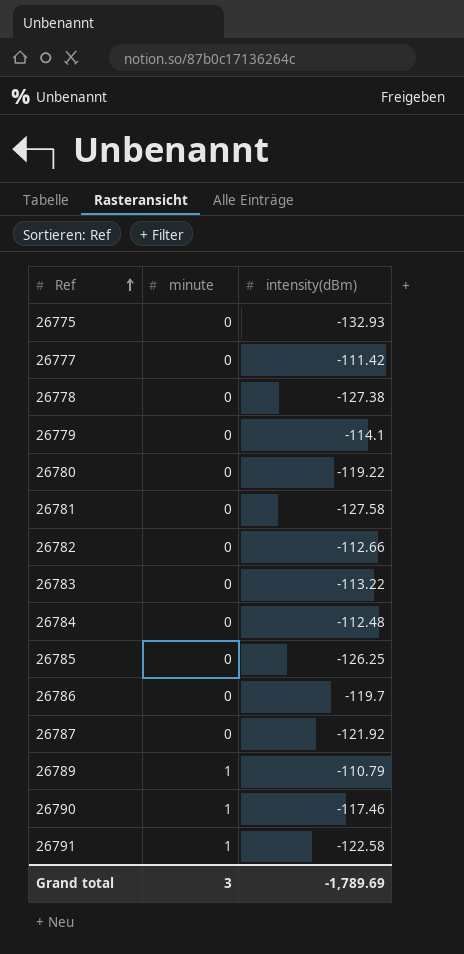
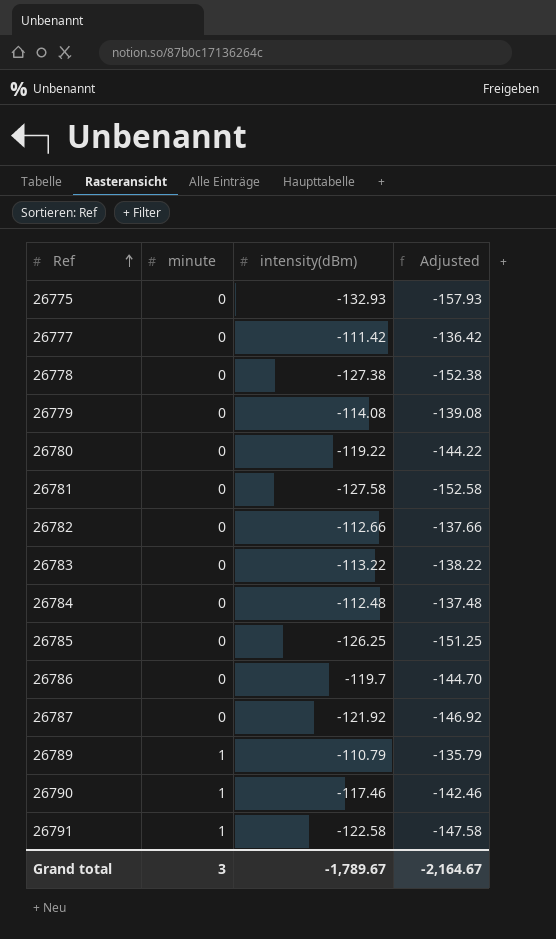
column Adjusted | formula: none -> [intensity(dBm)] - 25
26779 | intensity(dBm): -114.1 -> -114.08
Grand total | intensity(dBm): -1,789.69 -> -1,789.67

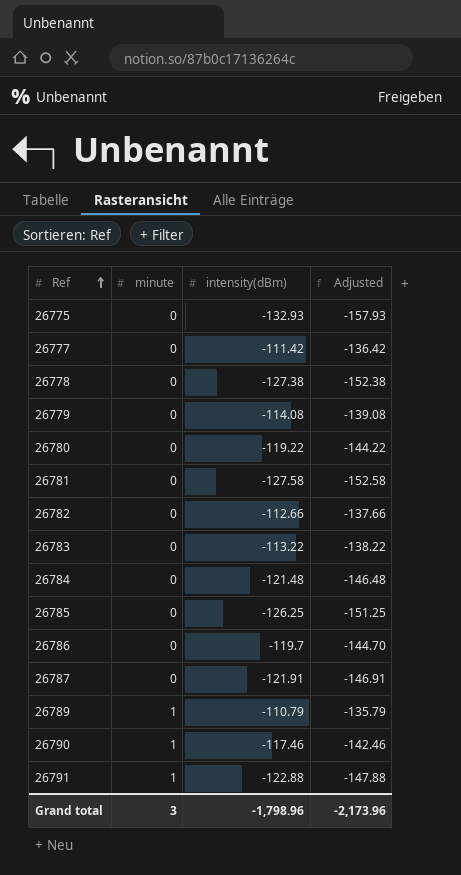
26784 | intensity(dBm): -112.48 -> -121.48
26784 | Adjusted: -137.48 -> -146.48
26787 | intensity(dBm): -121.92 -> -121.91
26787 | Adjusted: -146.92 -> -146.91
26791 | intensity(dBm): -122.58 -> -122.88
26791 | Adjusted: -147.58 -> -147.88
Grand total | intensity(dBm): -1,789.67 -> -1,798.96
Grand total | Adjusted: -2,164.67 -> -2,173.96

